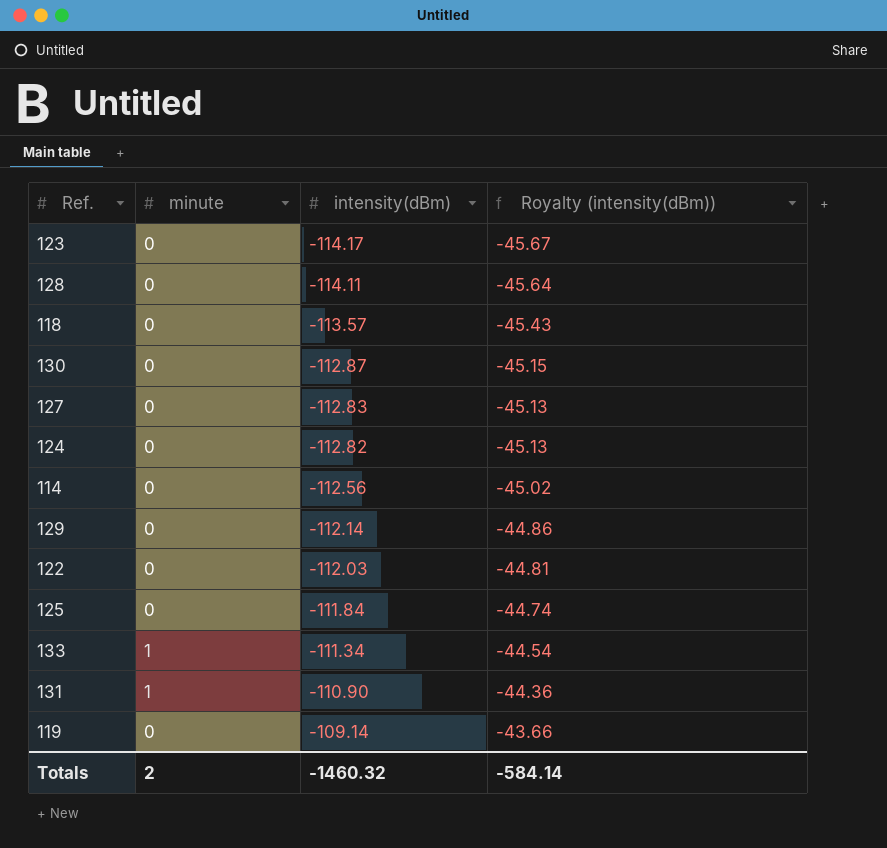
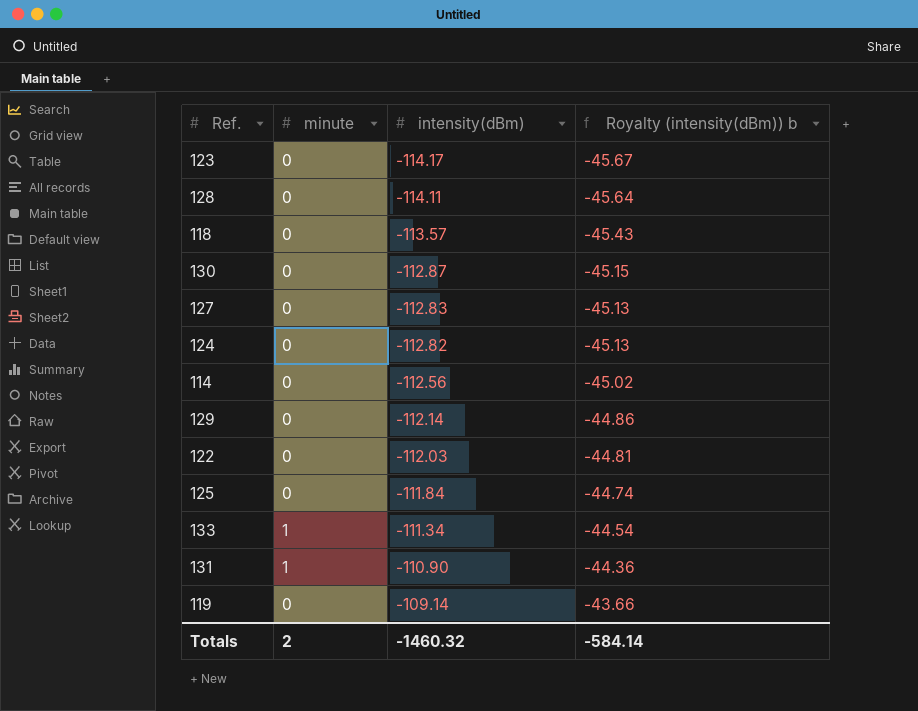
column name: Royalty (intensity(dBm)) -> Royalty (intensity(dBm)) b

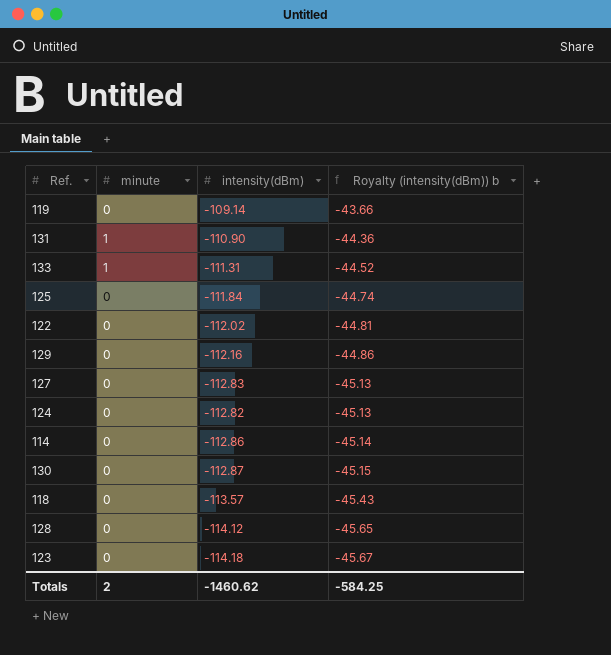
row order: intensity(dBm) ascending -> Royalty (intensity(dBm)) b descending
133 | intensity(dBm): -111.34 -> -111.31
133 | Royalty (intensity(dBm)) b: -44.54 -> -44.52
122 | intensity(dBm): -112.03 -> -112.02
129 | intensity(dBm): -112.14 -> -112.16
114 | intensity(dBm): -112.56 -> -112.86
114 | Royalty (intensity(dBm)) b: -45.02 -> -45.14
128 | intensity(dBm): -114.11 -> -114.12
128 | Royalty (intensity(dBm)) b: -45.64 -> -45.65
123 | intensity(dBm): -114.17 -> -114.18
Totals | intensity(dBm): -1460.32 -> -1460.62
Totals | Royalty (intensity(dBm)) b: -584.14 -> -584.25

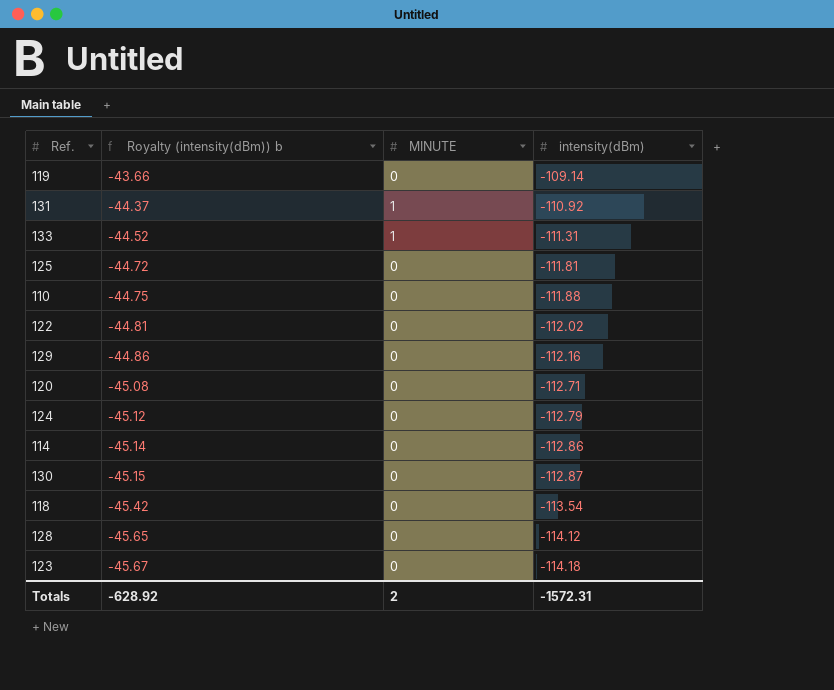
column Royalty (intensity(dBm)) b | position: 4 -> 2
column name: minute -> MINUTE
row 127: 0 | -112.83 | -45.13 -> none
131 | Royalty (intensity(dBm)) b: -44.36 -> -44.37
131 | intensity(dBm): -110.90 -> -110.92
125 | Royalty (intensity(dBm)) b: -44.74 -> -44.72
125 | intensity(dBm): -111.84 -> -111.81
row 110: none -> -44.75 | 0 | -111.88
row 120: none -> -45.08 | 0 | -112.71
124 | Royalty (intensity(dBm)) b: -45.13 -> -45.12
124 | intensity(dBm): -112.82 -> -112.79
118 | Royalty (intensity(dBm)) b: -45.43 -> -45.42
118 | intensity(dBm): -113.57 -> -113.54
Totals | Royalty (intensity(dBm)) b: -584.25 -> -628.92
Totals | intensity(dBm): -1460.62 -> -1572.31

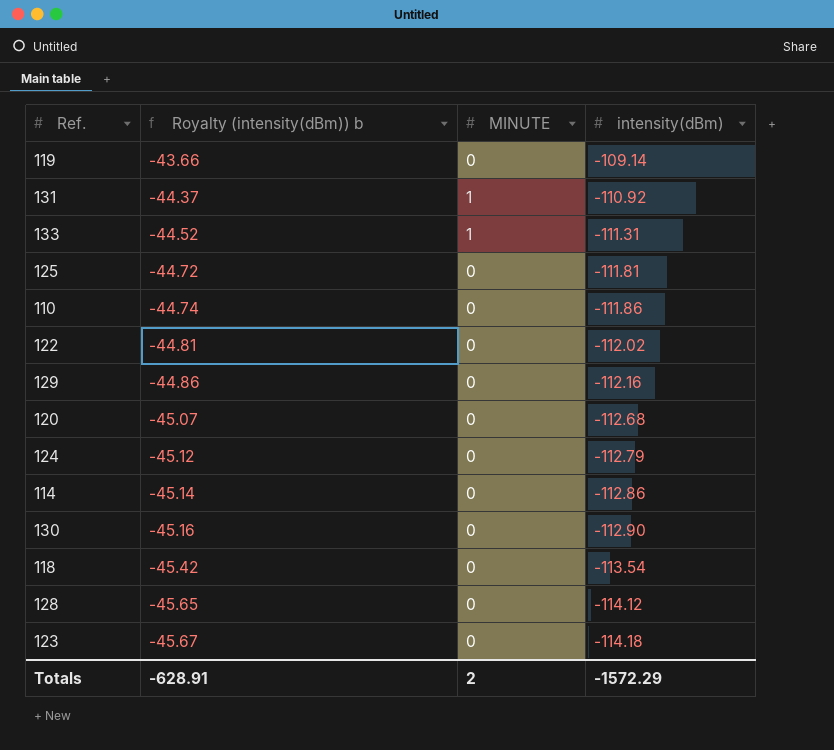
110 | Royalty (intensity(dBm)) b: -44.75 -> -44.74
110 | intensity(dBm): -111.88 -> -111.86
120 | Royalty (intensity(dBm)) b: -45.08 -> -45.07
120 | intensity(dBm): -112.71 -> -112.68
130 | Royalty (intensity(dBm)) b: -45.15 -> -45.16
130 | intensity(dBm): -112.87 -> -112.90
Totals | Royalty (intensity(dBm)) b: -628.92 -> -628.91
Totals | intensity(dBm): -1572.31 -> -1572.29

